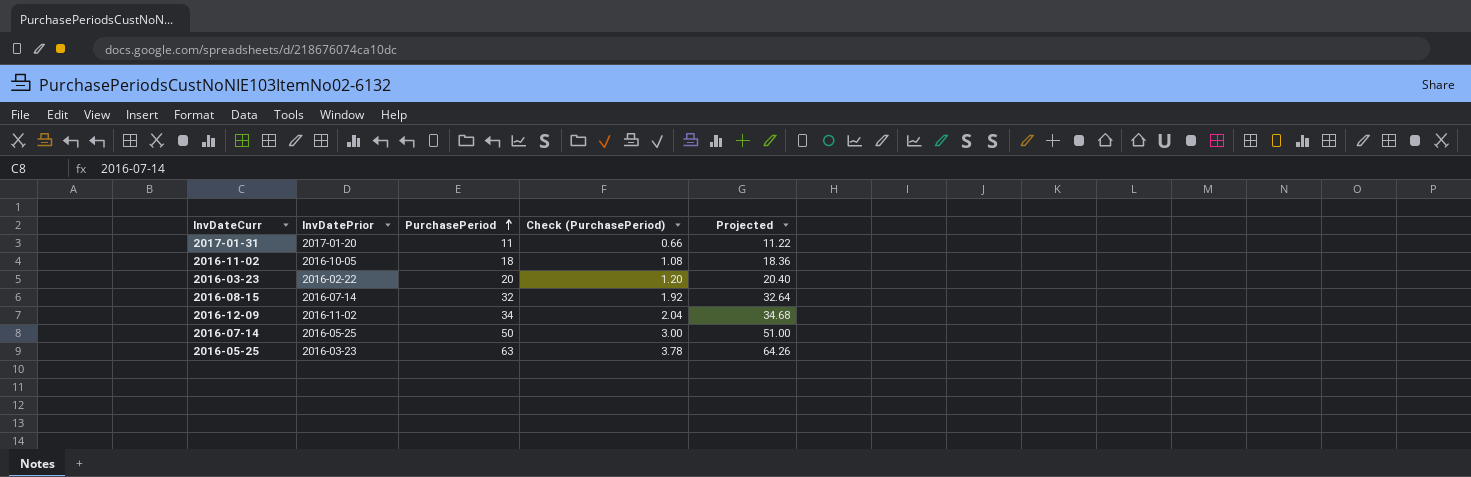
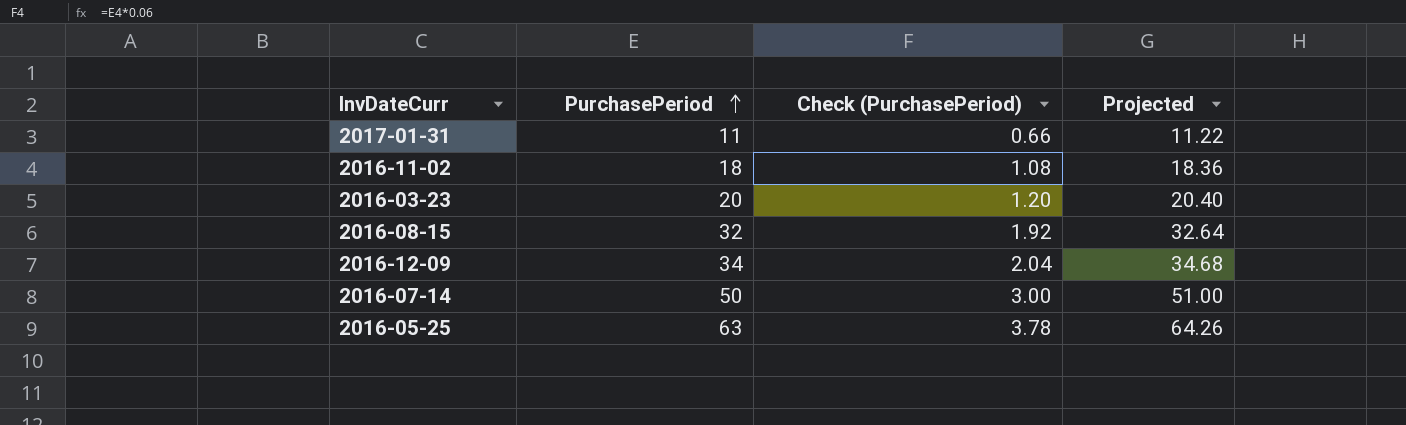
column InvDatePrior | position: 2 -> none

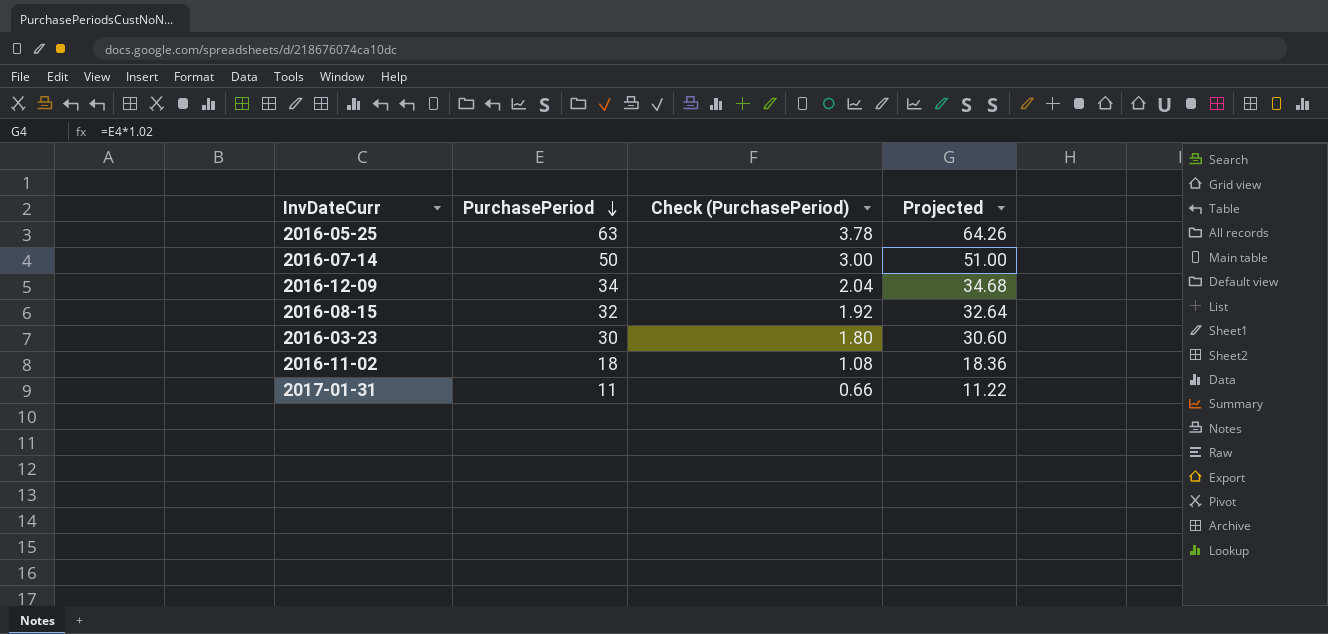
row order: PurchasePeriod ascending -> PurchasePeriod descending
2016-03-23 | PurchasePeriod: 20 -> 30
2016-03-23 | Check (PurchasePeriod): 1.20 -> 1.80
2016-03-23 | Projected: 20.40 -> 30.60

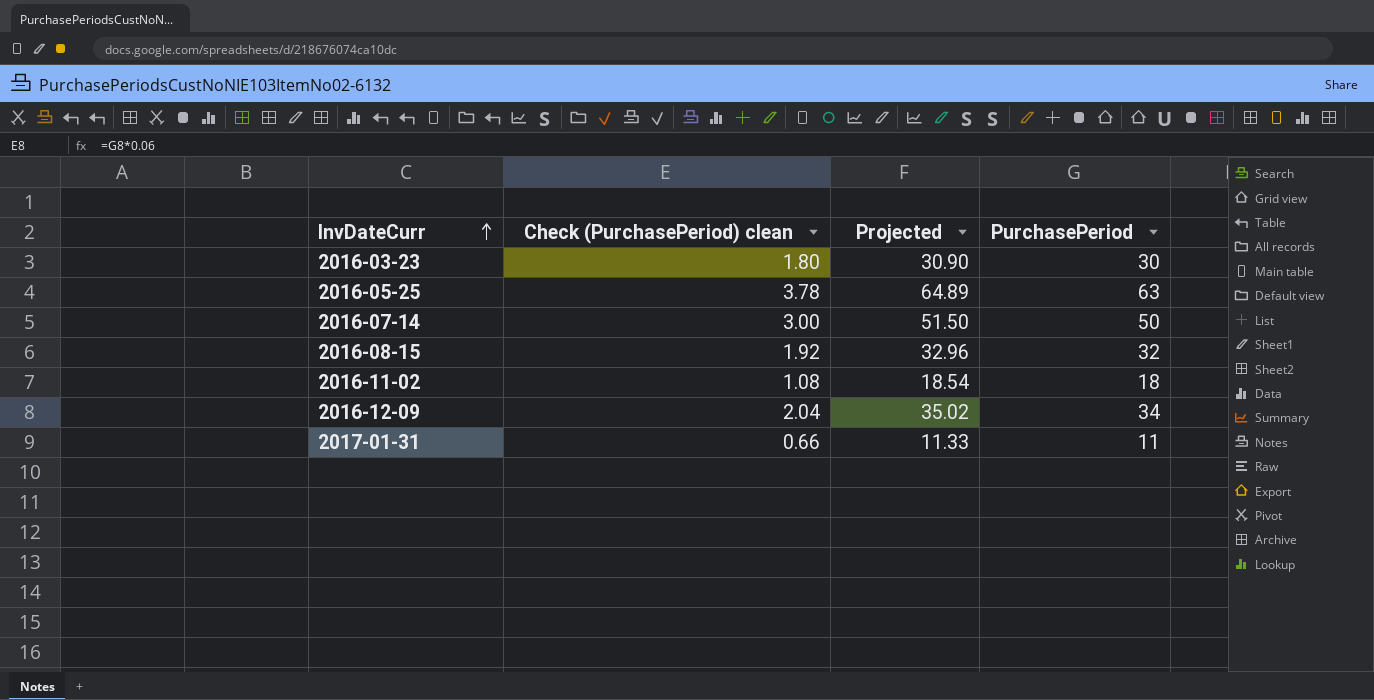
row order: PurchasePeriod descending -> InvDateCurr ascending
column name: Check (PurchasePeriod) -> Check (PurchasePeriod) clean
column Projected | formula: [PurchasePeriod] * 1.02 -> [PurchasePeriod] * 1.03
column PurchasePeriod | position: 2 -> 4

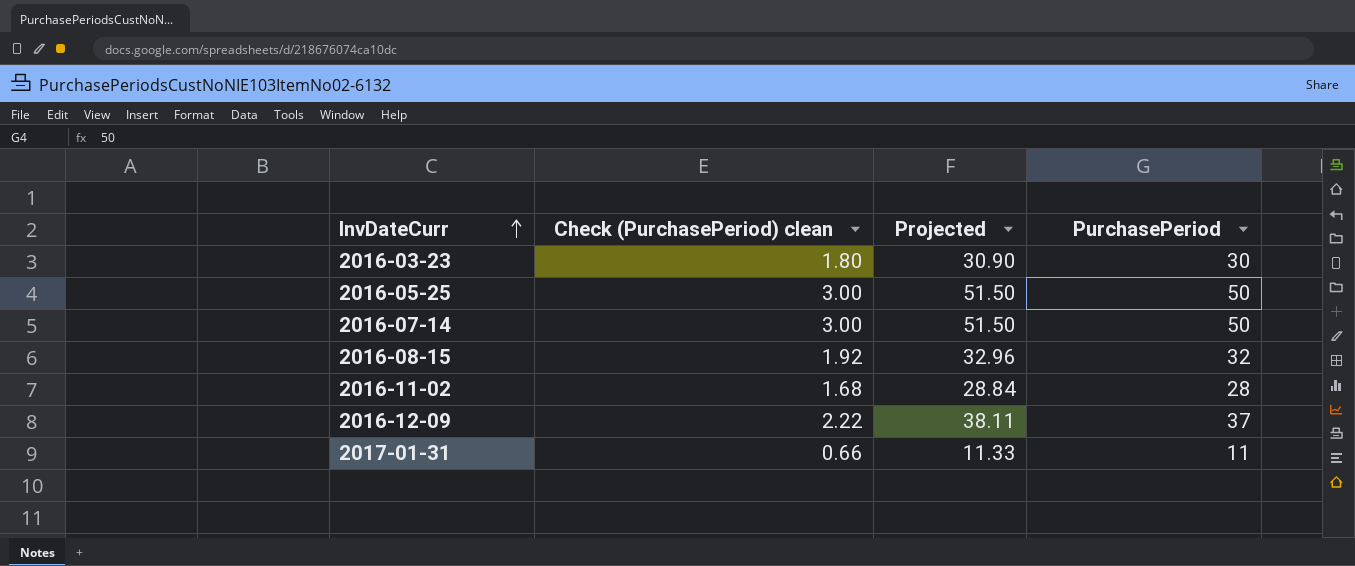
2016-05-25 | Check (PurchasePeriod) clean: 3.78 -> 3.00
2016-05-25 | Projected: 64.89 -> 51.50
2016-05-25 | PurchasePeriod: 63 -> 50
2016-11-02 | Check (PurchasePeriod) clean: 1.08 -> 1.68
2016-11-02 | Projected: 18.54 -> 28.84
2016-11-02 | PurchasePeriod: 18 -> 28
2016-12-09 | Check (PurchasePeriod) clean: 2.04 -> 2.22
2016-12-09 | Projected: 35.02 -> 38.11
2016-12-09 | PurchasePeriod: 34 -> 37

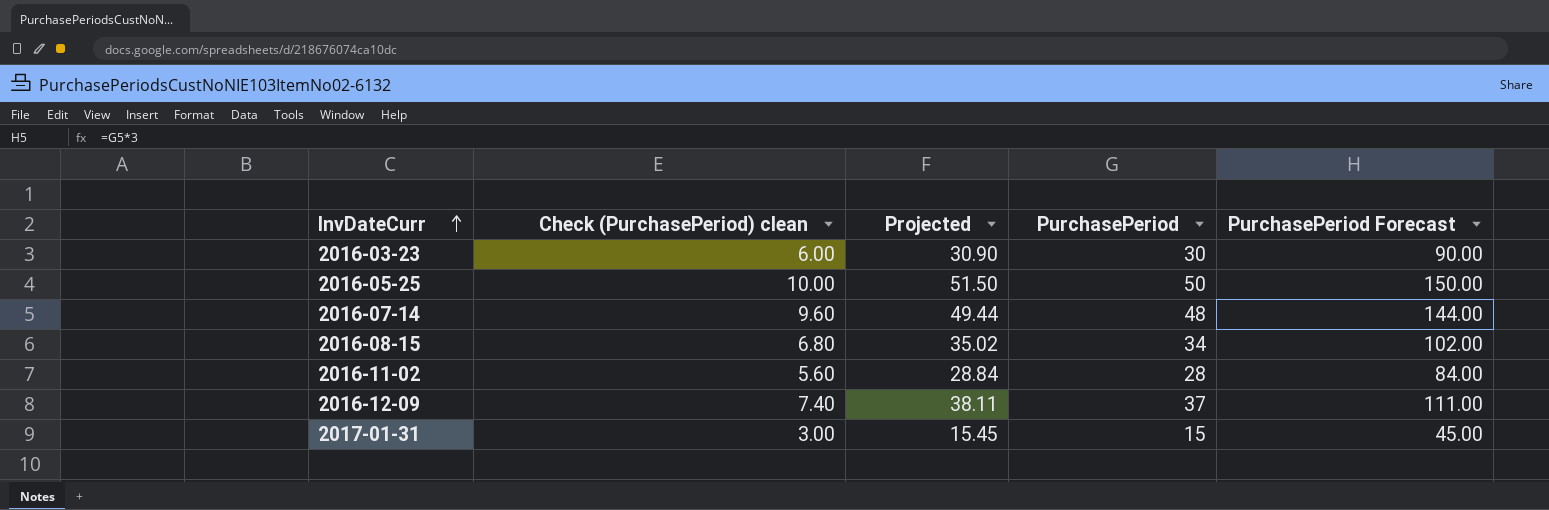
column Check (PurchasePeriod) clean | formula: [PurchasePeriod] * 0.06 -> [PurchasePeriod] * 0.2
column PurchasePeriod Forecast | formula: none -> [PurchasePeriod] * 3
2016-07-14 | Projected: 51.50 -> 49.44
2016-07-14 | PurchasePeriod: 50 -> 48
2016-08-15 | Projected: 32.96 -> 35.02
2016-08-15 | PurchasePeriod: 32 -> 34
2017-01-31 | Projected: 11.33 -> 15.45
2017-01-31 | PurchasePeriod: 11 -> 15

